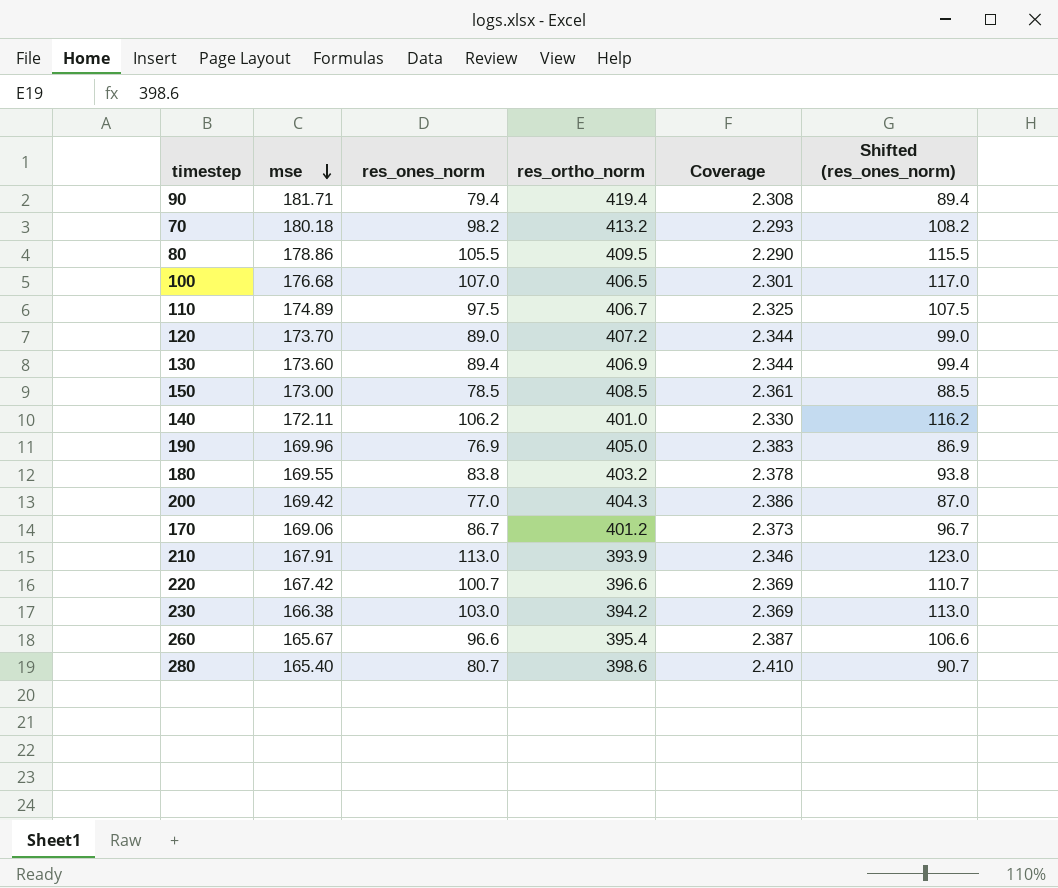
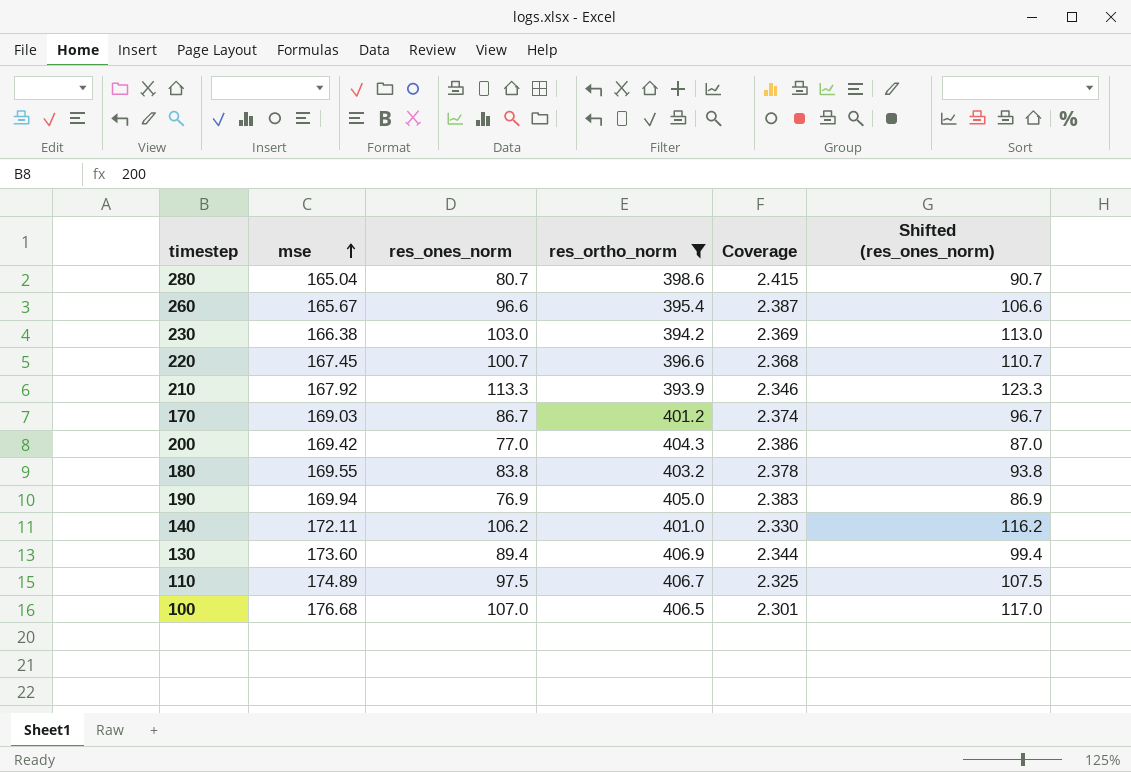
filter: none -> res_ortho_norm <= 406.9
row order: mse descending -> mse ascending
280 | mse: 165.40 -> 165.04
280 | Coverage: 2.410 -> 2.415
220 | mse: 167.42 -> 167.45
220 | Coverage: 2.369 -> 2.368
210 | mse: 167.91 -> 167.92
210 | res_ones_norm: 113.0 -> 113.3
210 | Shifted (res_ones_norm): 123.0 -> 123.3
170 | mse: 169.06 -> 169.03
170 | Coverage: 2.373 -> 2.374
190 | mse: 169.96 -> 169.94

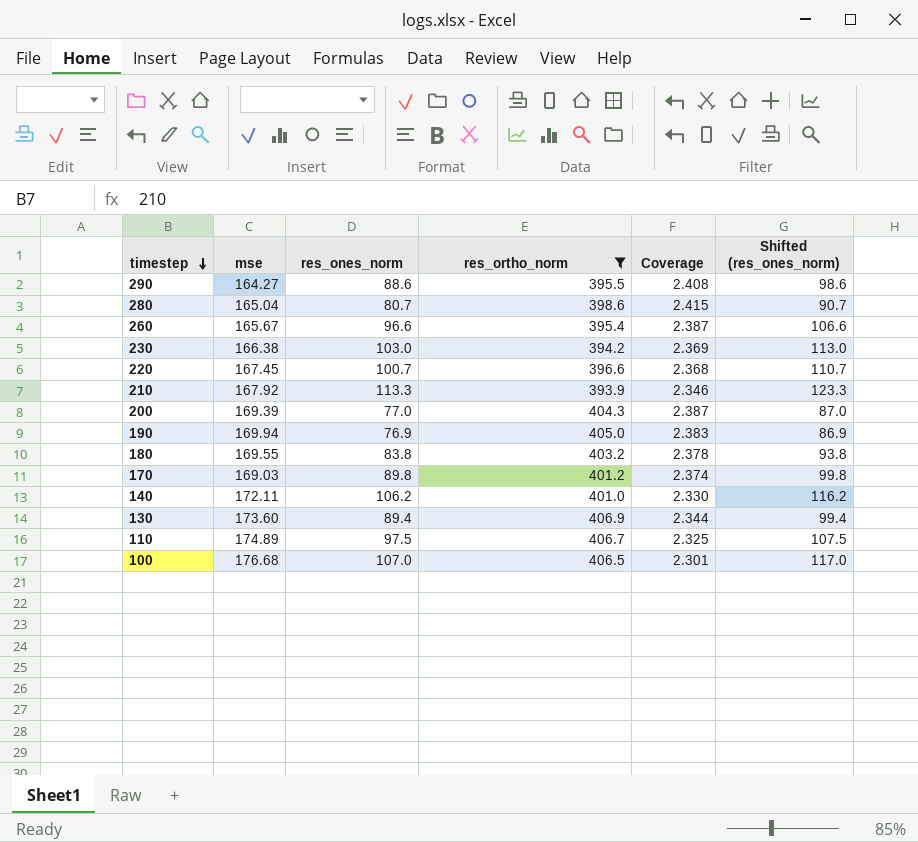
row order: mse ascending -> timestep descending
row 290: none -> 164.27 | 88.6 | 395.5 | 2.408 | 98.6
200 | mse: 169.42 -> 169.39
200 | Coverage: 2.386 -> 2.387
170 | res_ones_norm: 86.7 -> 89.8
170 | Shifted (res_ones_norm): 96.7 -> 99.8

